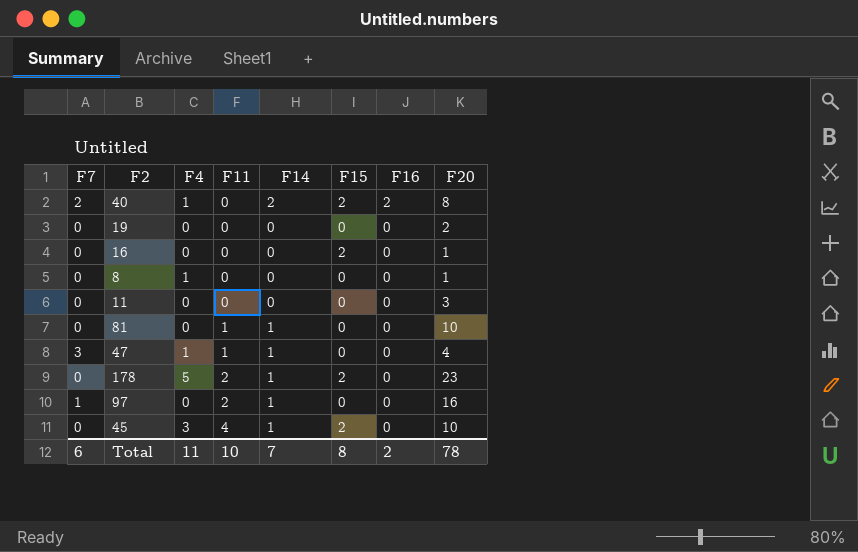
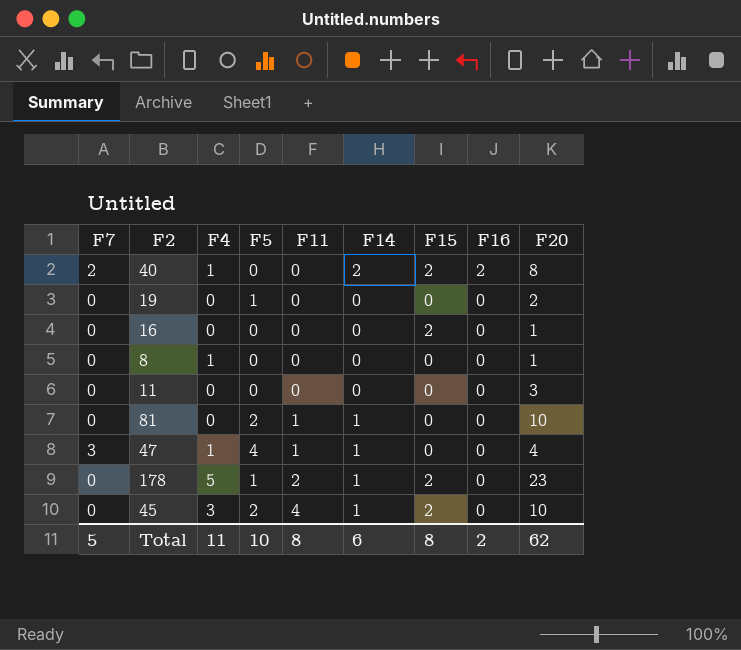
column F5 | position: none -> 4
row 97: 1 | 0 | 2 | 1 | 0 | 0 | 16 -> none
Total | F7: 6 -> 5
Total | F11: 10 -> 8
Total | F14: 7 -> 6
Total | F20: 78 -> 62

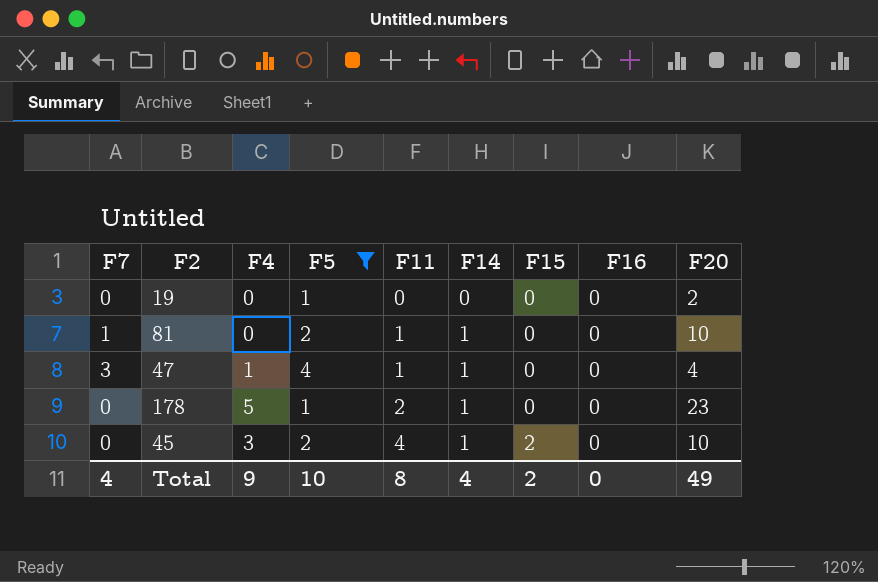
filter: none -> F5 != 0
81 | F7: 0 -> 1
178 | F15: 2 -> 0
Total | F7: 5 -> 4
Total | F4: 11 -> 9
Total | F14: 6 -> 4
Total | F15: 8 -> 2
Total | F16: 2 -> 0
Total | F20: 62 -> 49

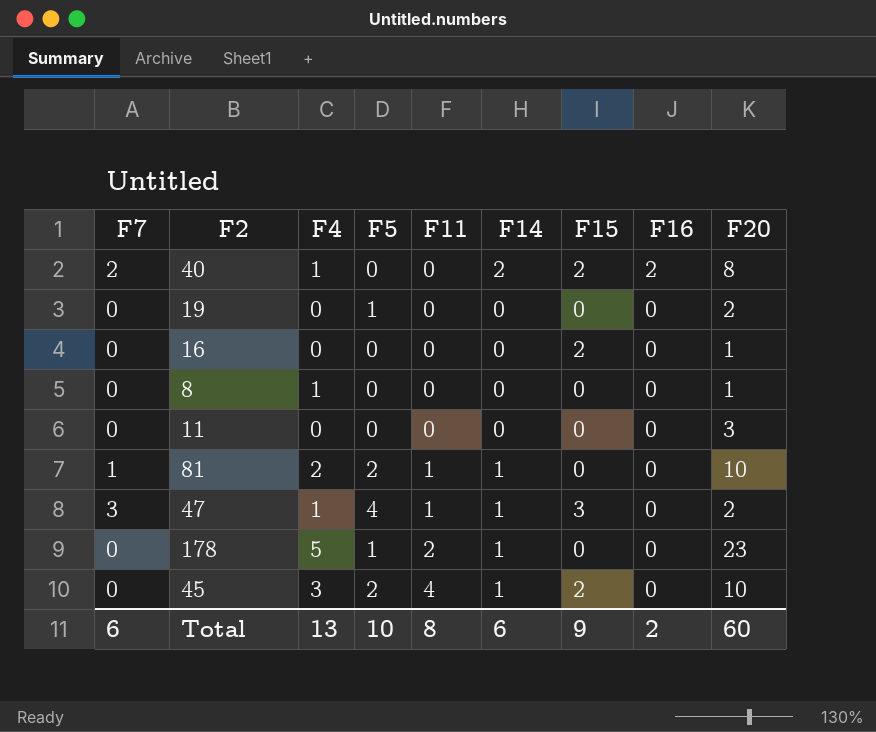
filter: F5 != 0 -> none
81 | F4: 0 -> 2
47 | F15: 0 -> 3
47 | F20: 4 -> 2
Total | F7: 4 -> 6
Total | F4: 9 -> 13
Total | F14: 4 -> 6
Total | F15: 2 -> 9
Total | F16: 0 -> 2
Total | F20: 49 -> 60

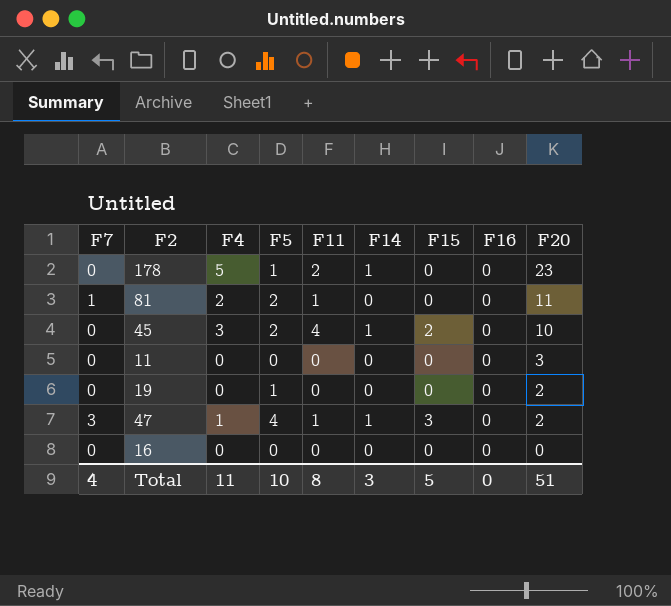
row order: F11 ascending -> F20 descending
row 40: 2 | 1 | 0 | 0 | 2 | 2 | 2 | 8 -> none
row 8: 0 | 1 | 0 | 0 | 0 | 0 | 0 | 1 -> none
81 | F14: 1 -> 0
81 | F20: 10 -> 11
16 | F15: 2 -> 0
16 | F20: 1 -> 0
Total | F7: 6 -> 4
Total | F4: 13 -> 11
Total | F14: 6 -> 3
Total | F15: 9 -> 5
Total | F16: 2 -> 0
Total | F20: 60 -> 51

